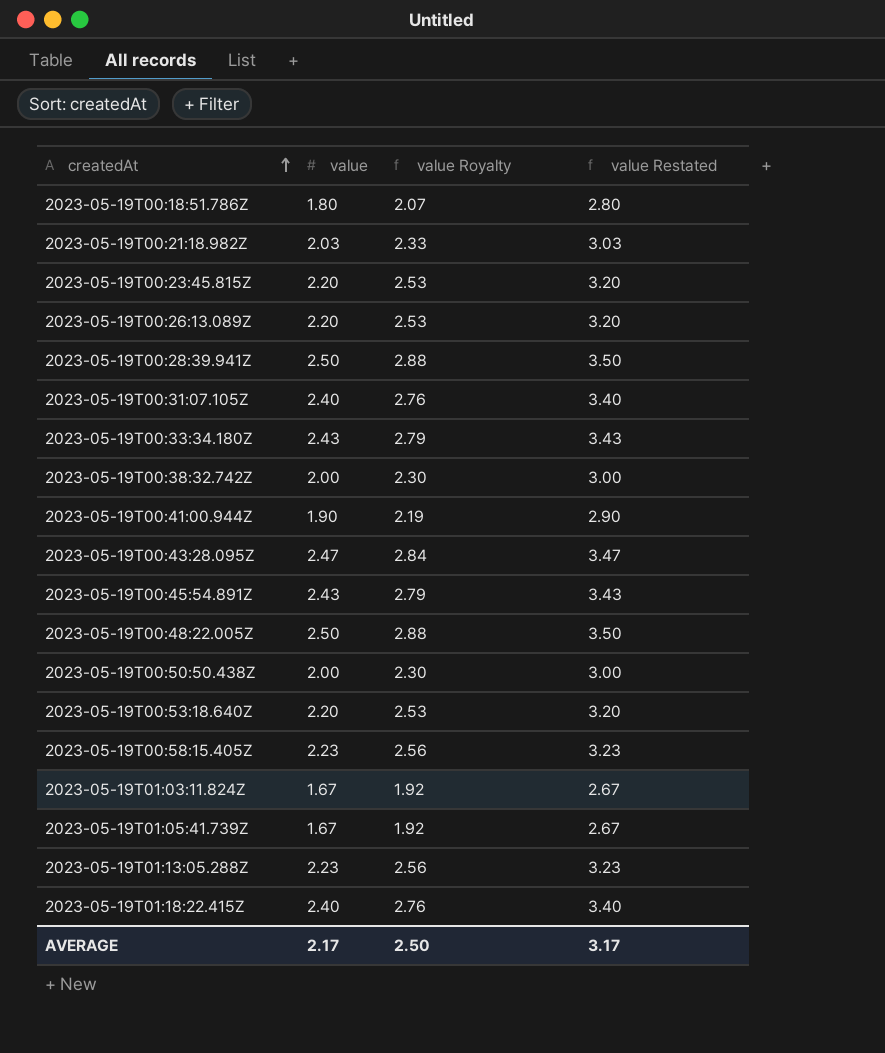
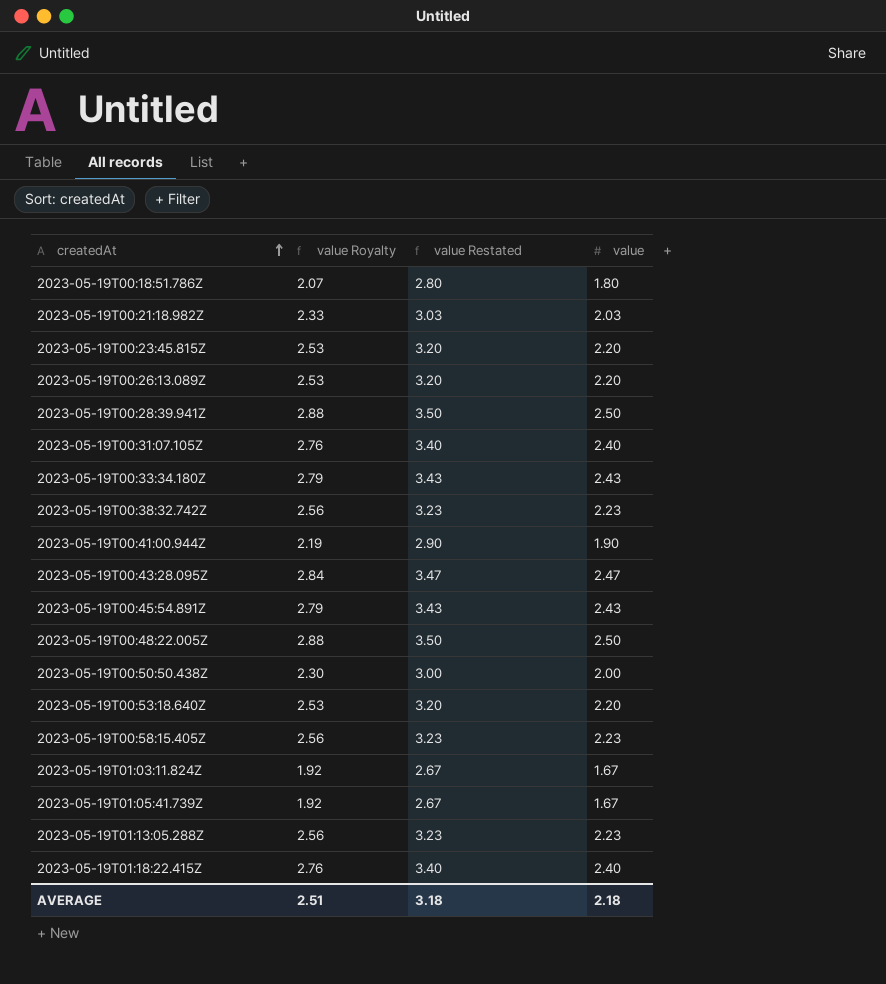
column value | position: 2 -> 4
2023-05-19T00:38:32.742Z | value Royalty: 2.30 -> 2.56
2023-05-19T00:38:32.742Z | value Restated: 3.00 -> 3.23
2023-05-19T00:38:32.742Z | value: 2.00 -> 2.23
AVERAGE | value Royalty: 2.50 -> 2.51
AVERAGE | value Restated: 3.17 -> 3.18
AVERAGE | value: 2.17 -> 2.18

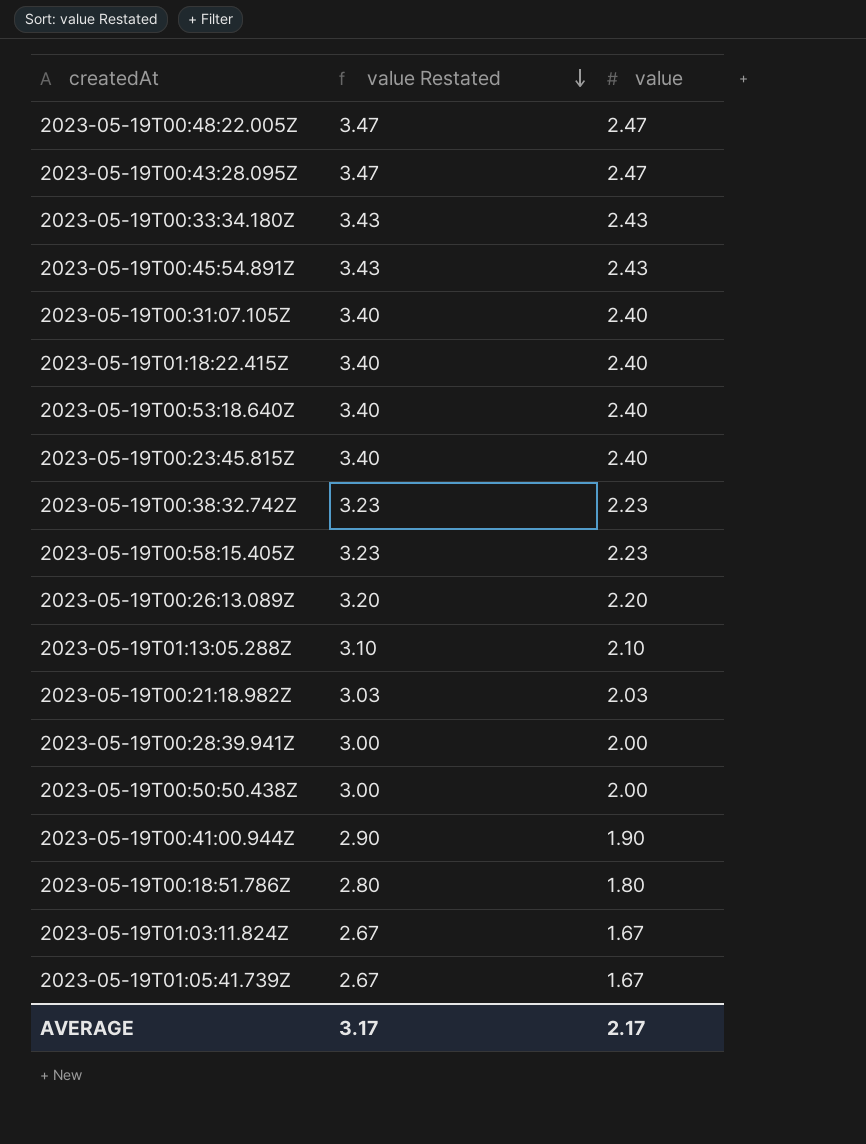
row order: createdAt ascending -> value Restated descending
column value Royalty | formula: [value] * 1.15 -> none
2023-05-19T00:48:22.005Z | value Restated: 3.50 -> 3.47
2023-05-19T00:48:22.005Z | value: 2.50 -> 2.47
2023-05-19T00:53:18.640Z | value Restated: 3.20 -> 3.40
2023-05-19T00:53:18.640Z | value: 2.20 -> 2.40
2023-05-19T00:23:45.815Z | value Restated: 3.20 -> 3.40
2023-05-19T00:23:45.815Z | value: 2.20 -> 2.40
2023-05-19T01:13:05.288Z | value Restated: 3.23 -> 3.10
2023-05-19T01:13:05.288Z | value: 2.23 -> 2.10
2023-05-19T00:28:39.941Z | value Restated: 3.50 -> 3.00
2023-05-19T00:28:39.941Z | value: 2.50 -> 2.00
AVERAGE | value Restated: 3.18 -> 3.17
AVERAGE | value: 2.18 -> 2.17

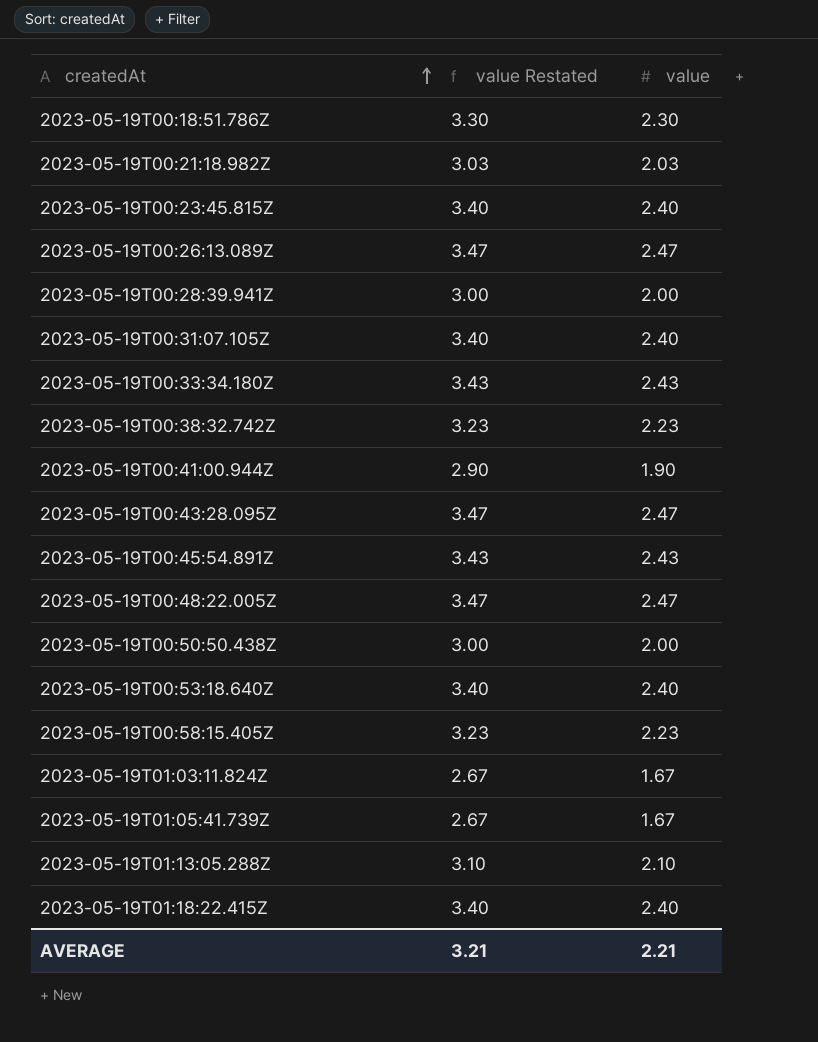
row order: value Restated descending -> createdAt ascending
2023-05-19T00:18:51.786Z | value Restated: 2.80 -> 3.30
2023-05-19T00:18:51.786Z | value: 1.80 -> 2.30
2023-05-19T00:26:13.089Z | value Restated: 3.20 -> 3.47
2023-05-19T00:26:13.089Z | value: 2.20 -> 2.47
AVERAGE | value Restated: 3.17 -> 3.21
AVERAGE | value: 2.17 -> 2.21

